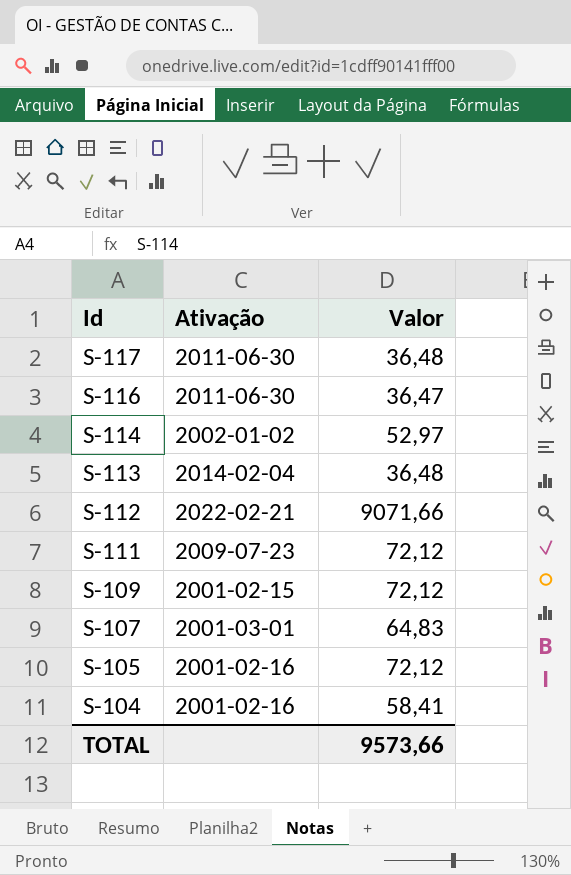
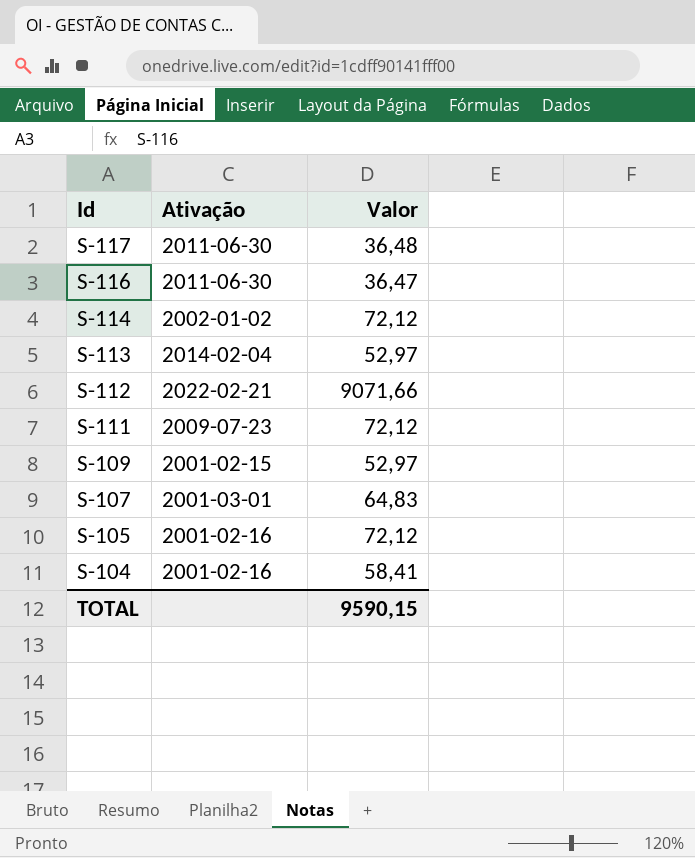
S-114 | Valor: 52,97 -> 72,12
S-113 | Valor: 36,48 -> 52,97
S-109 | Valor: 72,12 -> 52,97
TOTAL | Valor: 9573,66 -> 9590,15

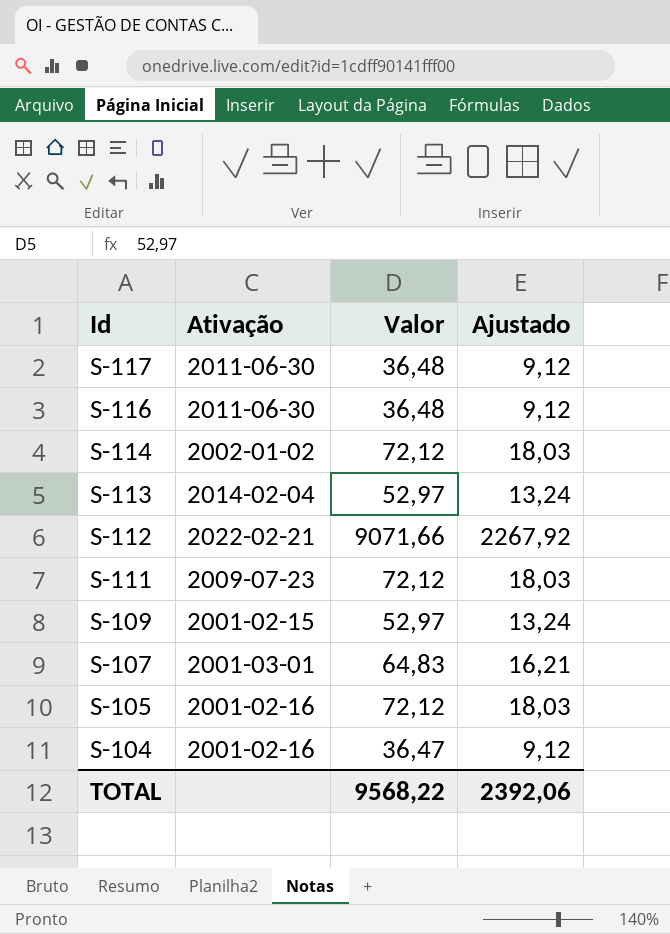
column Ajustado | formula: none -> [Valor] * 0,25
S-116 | Valor: 36,47 -> 36,48
S-104 | Valor: 58,41 -> 36,47
TOTAL | Valor: 9590,15 -> 9568,22

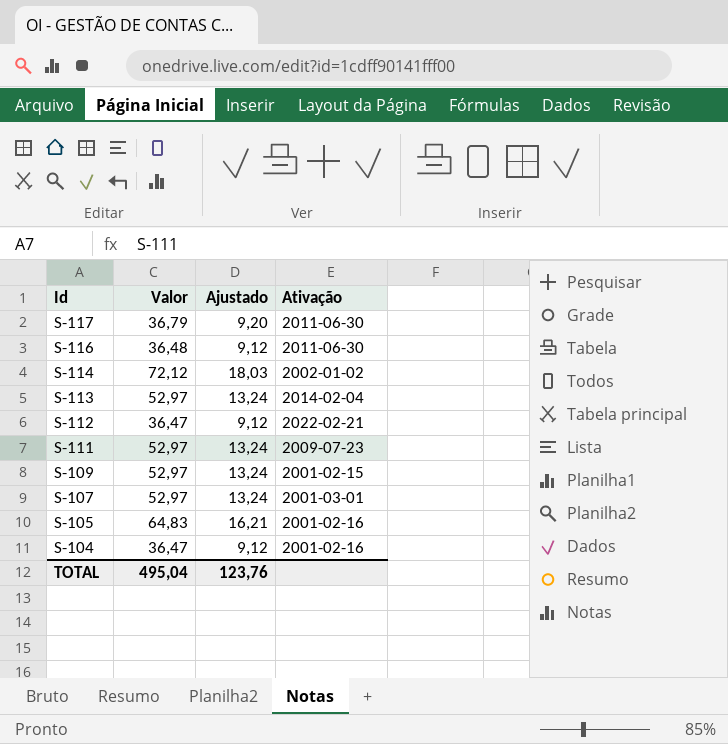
column Ativação | position: 2 -> 4
S-117 | Valor: 36,48 -> 36,79
S-117 | Ajustado: 9,12 -> 9,20
S-112 | Valor: 9071,66 -> 36,47
S-112 | Ajustado: 2267,92 -> 9,12
S-111 | Valor: 72,12 -> 52,97
S-111 | Ajustado: 18,03 -> 13,24
S-107 | Valor: 64,83 -> 52,97
S-107 | Ajustado: 16,21 -> 13,24
S-105 | Valor: 72,12 -> 64,83
S-105 | Ajustado: 18,03 -> 16,21
TOTAL | Valor: 9568,22 -> 495,04
TOTAL | Ajustado: 2392,06 -> 123,76

